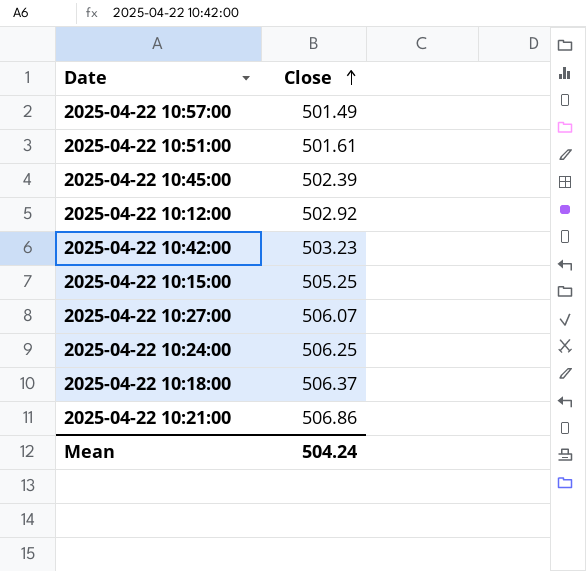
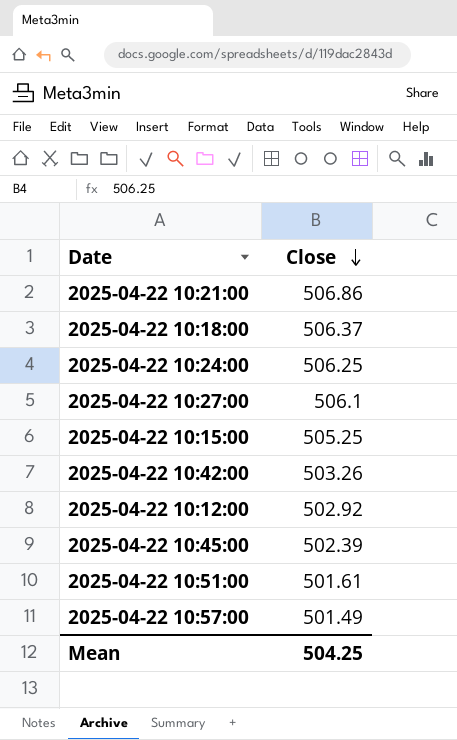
row order: Close ascending -> Close descending
2025-04-22 10:27:00 | Close: 506.07 -> 506.1
2025-04-22 10:42:00 | Close: 503.23 -> 503.26
Mean | Close: 504.24 -> 504.25

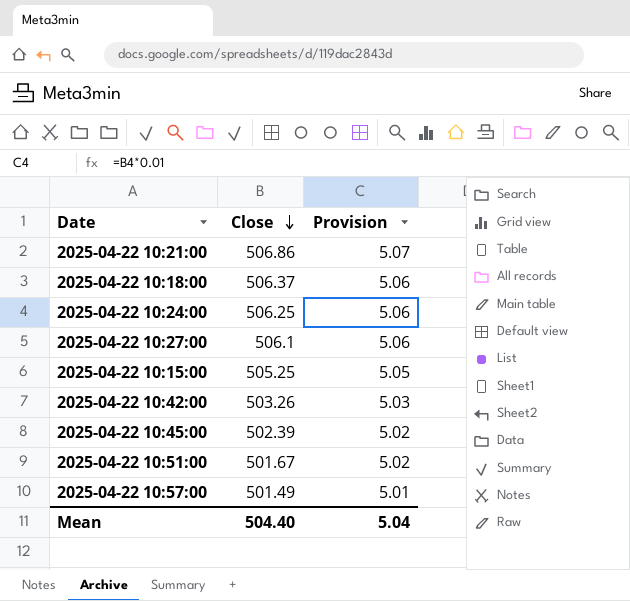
column Provision | formula: none -> [Close] * 0.01
row 2025-04-22 10:12:00: 502.92 -> none
2025-04-22 10:51:00 | Close: 501.61 -> 501.67
Mean | Close: 504.25 -> 504.40

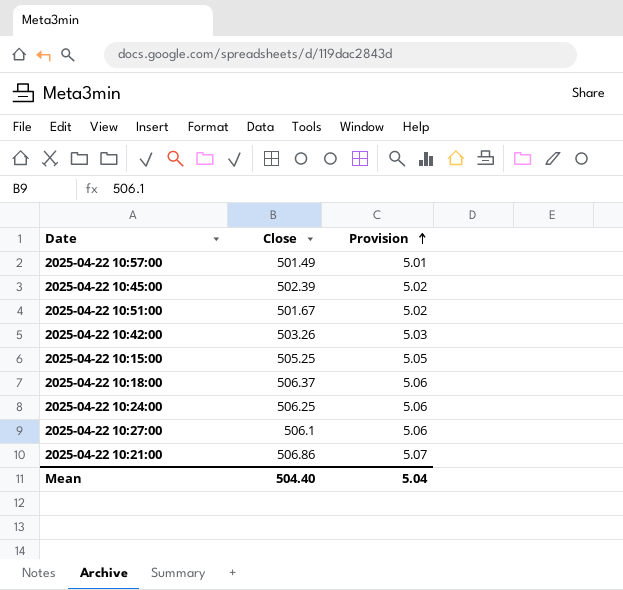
row order: Close descending -> Provision ascending

